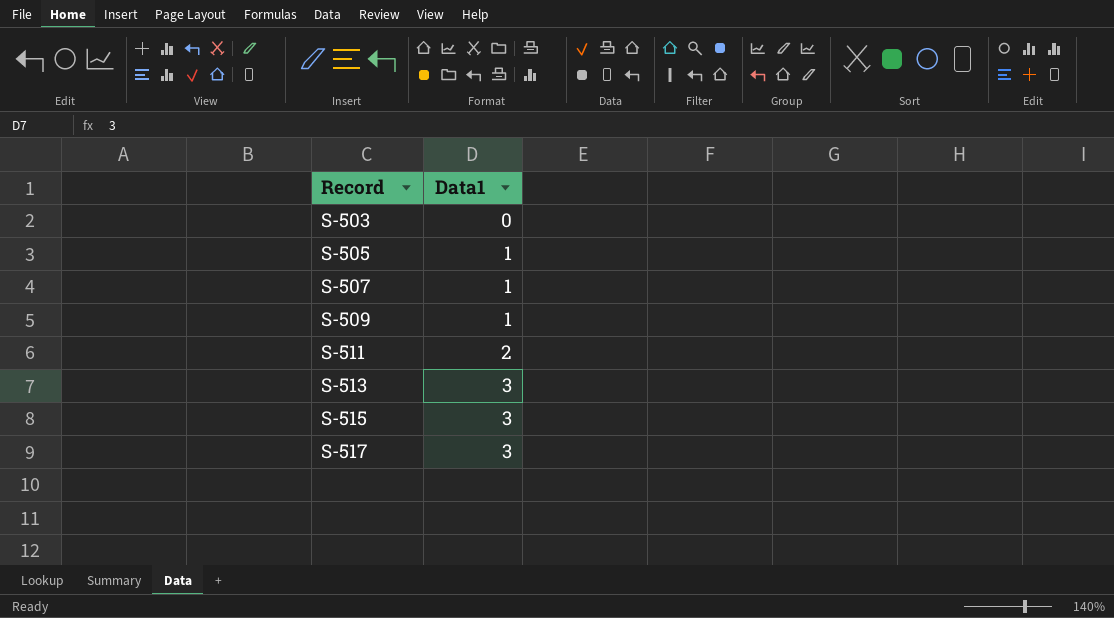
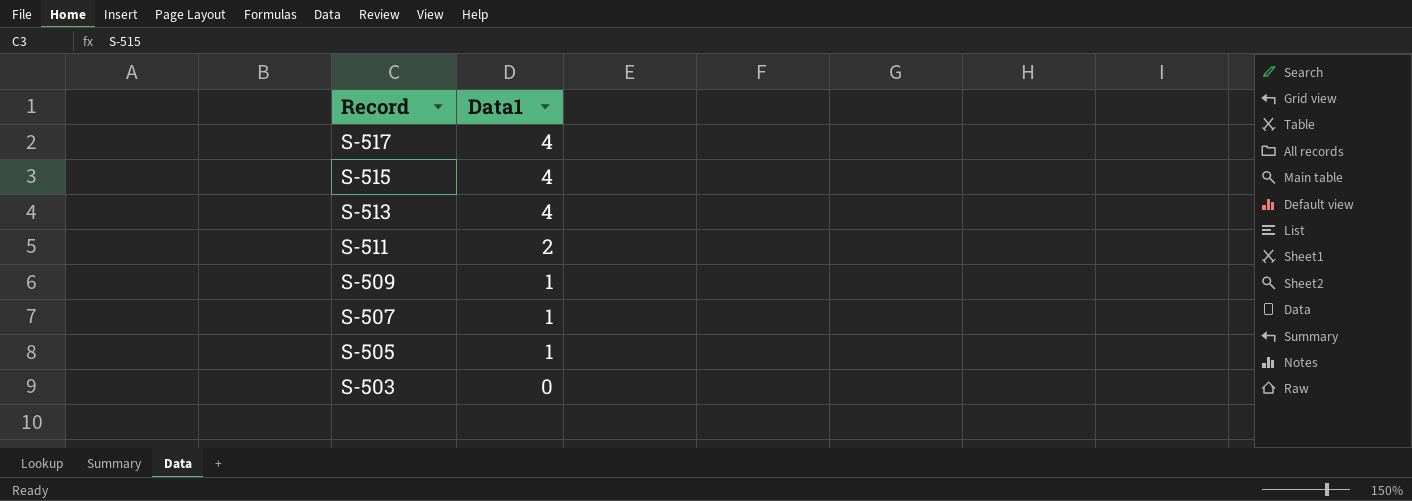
row order: Record ascending -> Record descending
S-517 | Data1: 3 -> 4
S-515 | Data1: 3 -> 4
S-513 | Data1: 3 -> 4

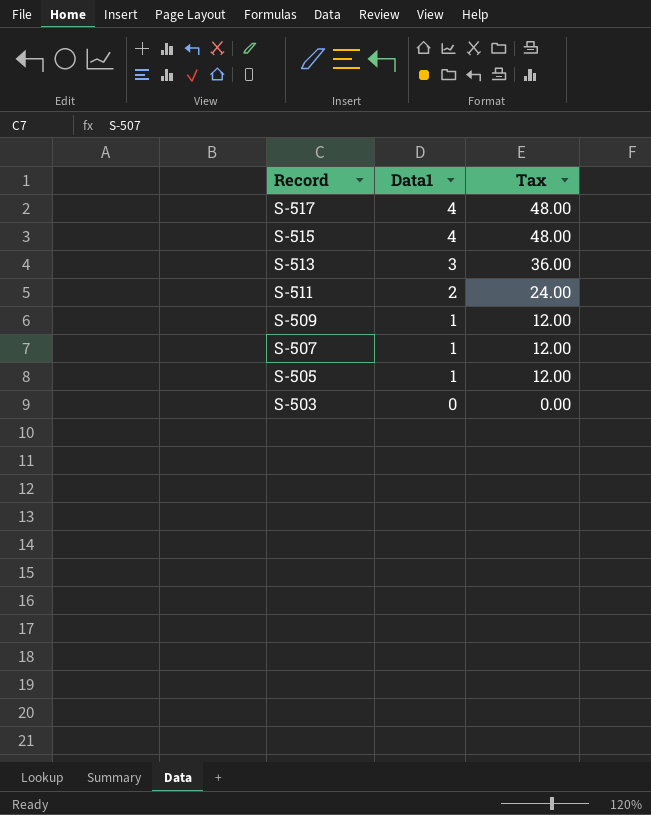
column Tax | formula: none -> [Data1] * 12
S-513 | Data1: 4 -> 3

